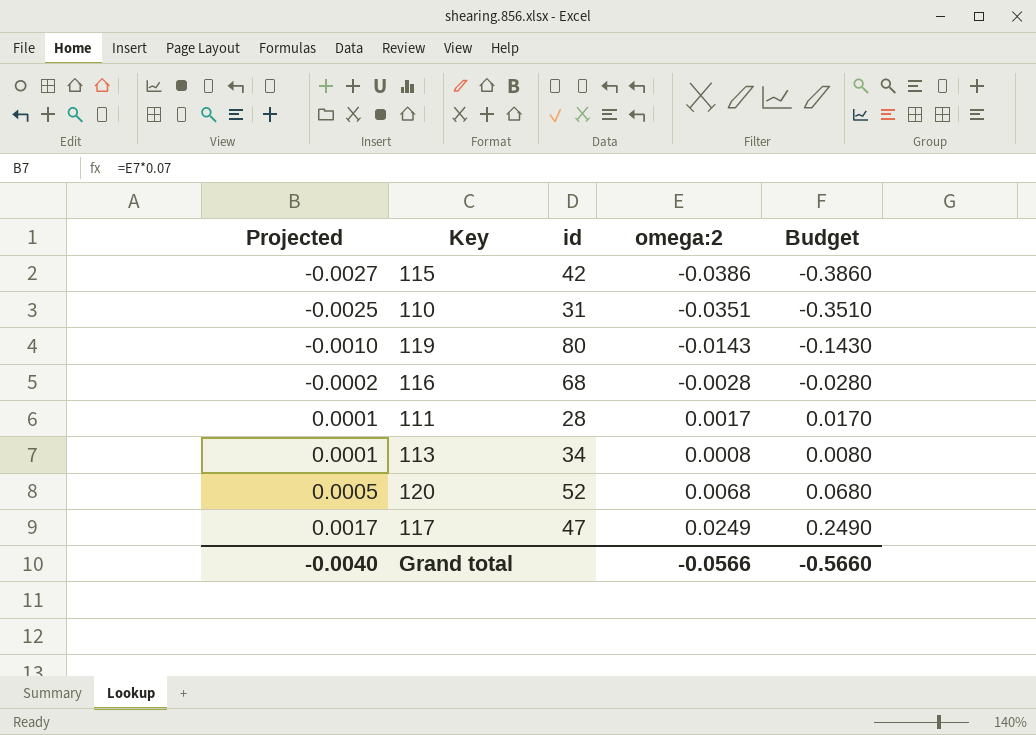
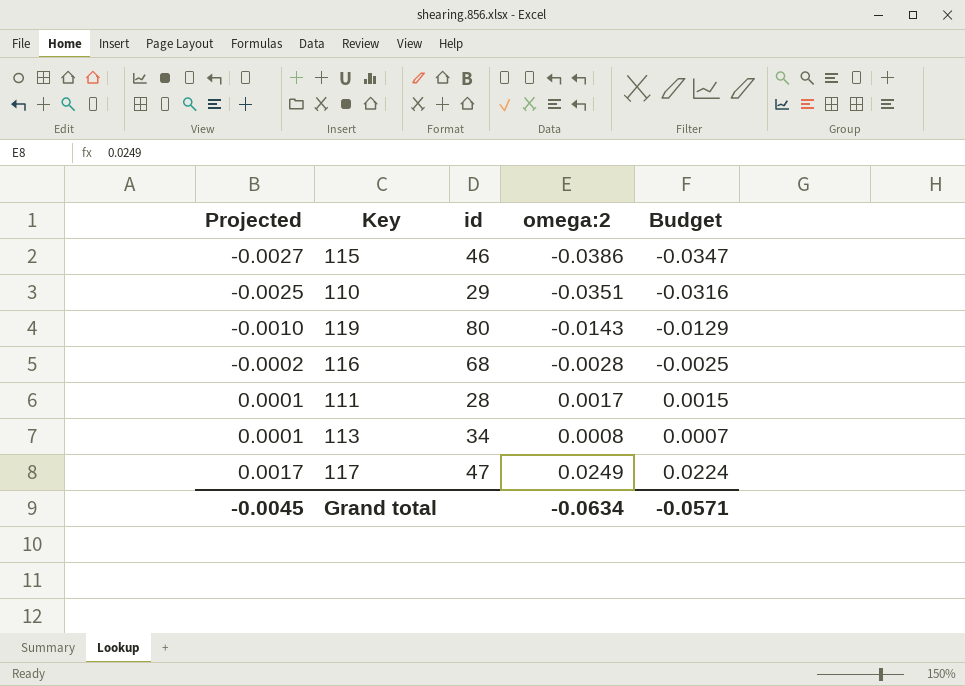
column Budget | formula: [omega:2] * 10 -> [omega:2] * 0.9
row 120: 0.0005 | 52 | 0.0068 | 0.0680 -> none
115 | id: 42 -> 46
110 | id: 31 -> 29
Grand total | Projected: -0.0040 -> -0.0045
Grand total | omega:2: -0.0566 -> -0.0634
Grand total | Budget: -0.5660 -> -0.0571

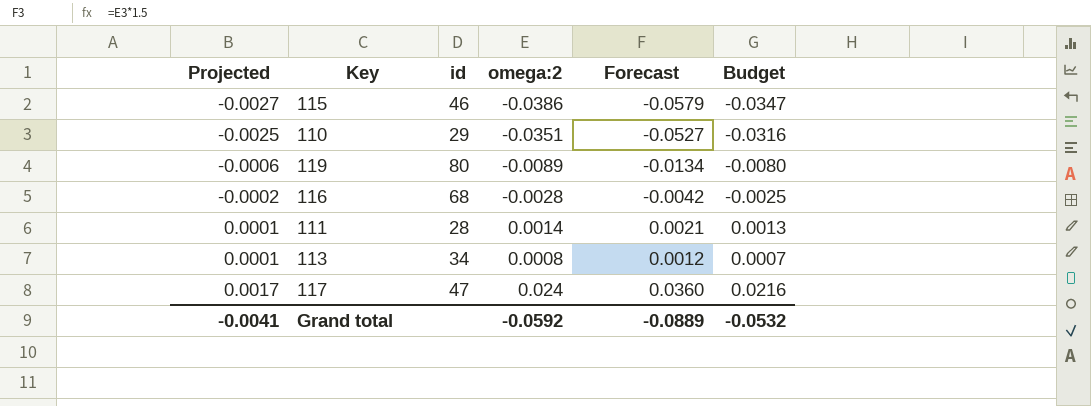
column Forecast | formula: none -> [omega:2] * 1.5
119 | Projected: -0.0010 -> -0.0006
119 | omega:2: -0.0143 -> -0.0089
119 | Budget: -0.0129 -> -0.0080
111 | omega:2: 0.0017 -> 0.0014
111 | Budget: 0.0015 -> 0.0013
117 | omega:2: 0.0249 -> 0.024
117 | Budget: 0.0224 -> 0.0216
Grand total | Projected: -0.0045 -> -0.0041
Grand total | omega:2: -0.0634 -> -0.0592
Grand total | Budget: -0.0571 -> -0.0532

